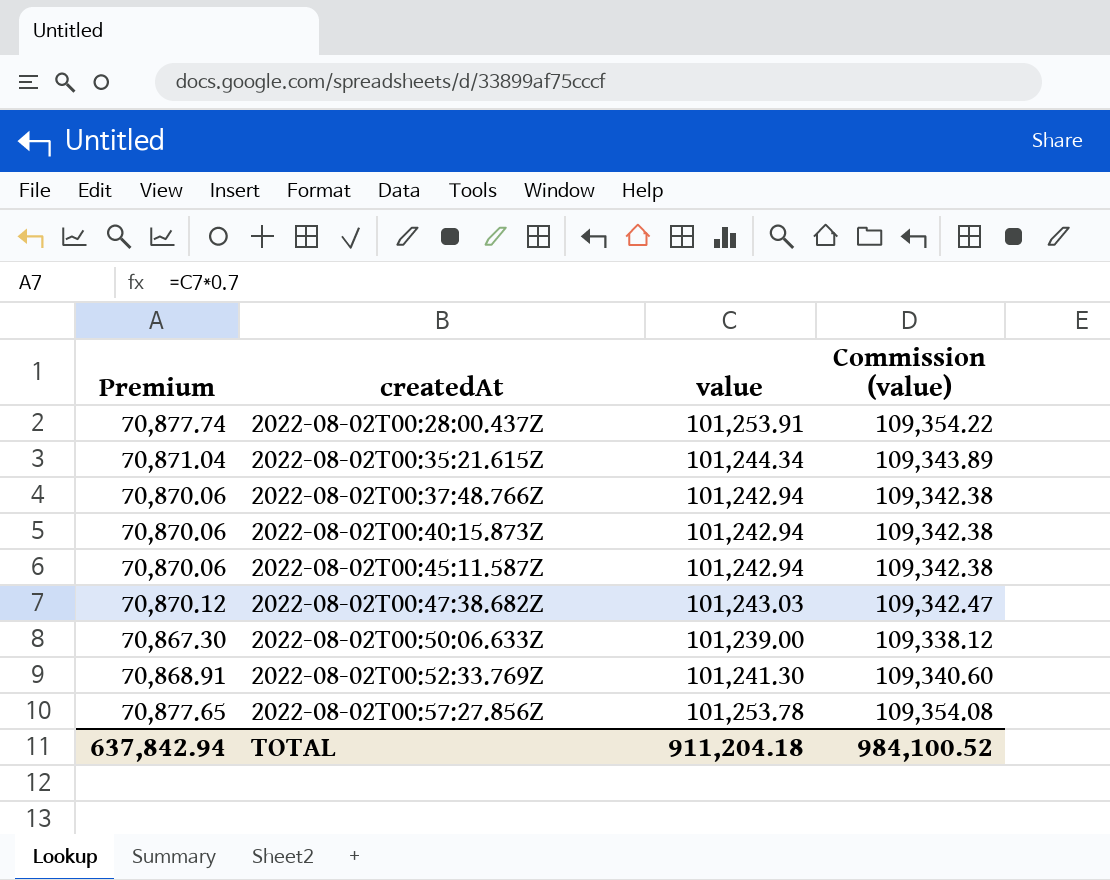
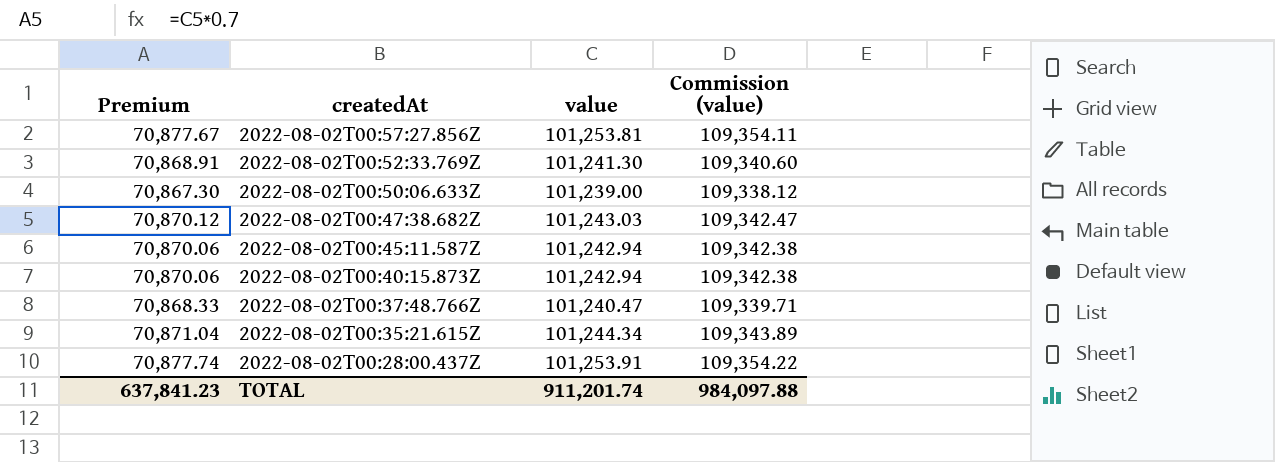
row order: createdAt ascending -> createdAt descending
2022-08-02T00:57:27.856Z | Premium: 70,877.65 -> 70,877.67
2022-08-02T00:57:27.856Z | value: 101,253.78 -> 101,253.81
2022-08-02T00:57:27.856Z | Commission (value): 109,354.08 -> 109,354.11
2022-08-02T00:37:48.766Z | Premium: 70,870.06 -> 70,868.33
2022-08-02T00:37:48.766Z | value: 101,242.94 -> 101,240.47
2022-08-02T00:37:48.766Z | Commission (value): 109,342.38 -> 109,339.71
TOTAL | Premium: 637,842.94 -> 637,841.23
TOTAL | value: 911,204.18 -> 911,201.74
TOTAL | Commission (value): 984,100.52 -> 984,097.88

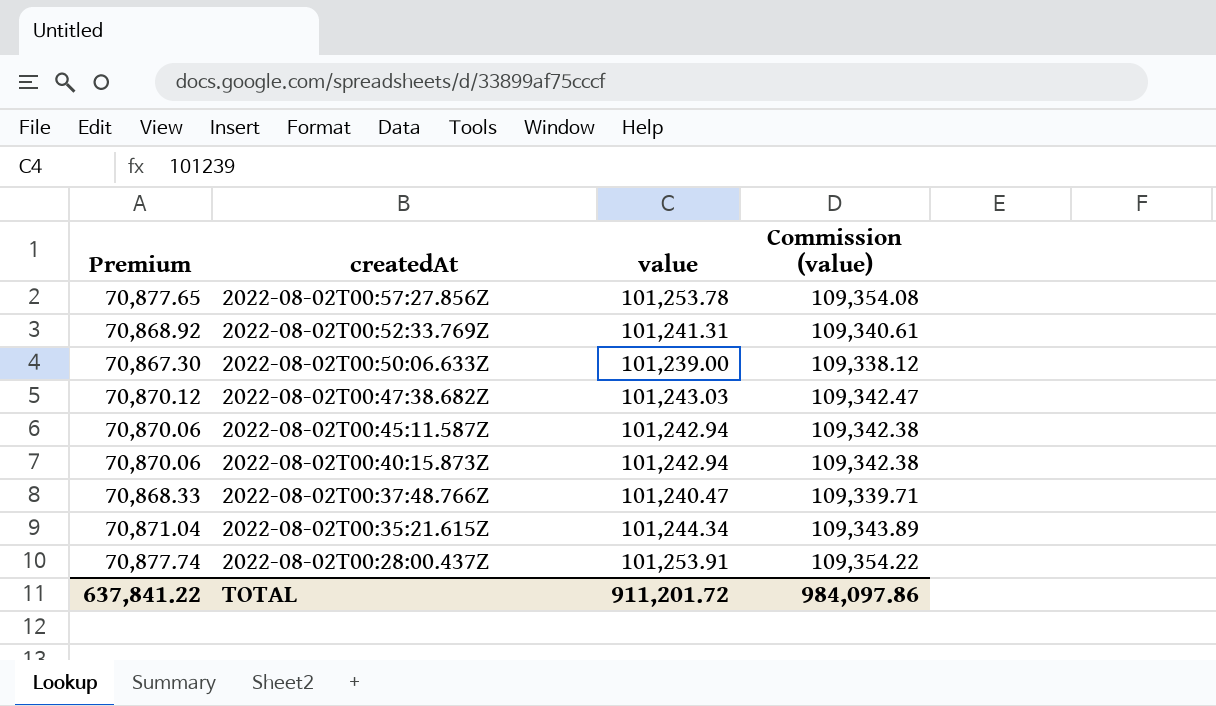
2022-08-02T00:57:27.856Z | Premium: 70,877.67 -> 70,877.65
2022-08-02T00:57:27.856Z | value: 101,253.81 -> 101,253.78
2022-08-02T00:57:27.856Z | Commission (value): 109,354.11 -> 109,354.08
2022-08-02T00:52:33.769Z | Premium: 70,868.91 -> 70,868.92
2022-08-02T00:52:33.769Z | value: 101,241.30 -> 101,241.31
2022-08-02T00:52:33.769Z | Commission (value): 109,340.60 -> 109,340.61
TOTAL | Premium: 637,841.23 -> 637,841.22
TOTAL | value: 911,201.74 -> 911,201.72
TOTAL | Commission (value): 984,097.88 -> 984,097.86

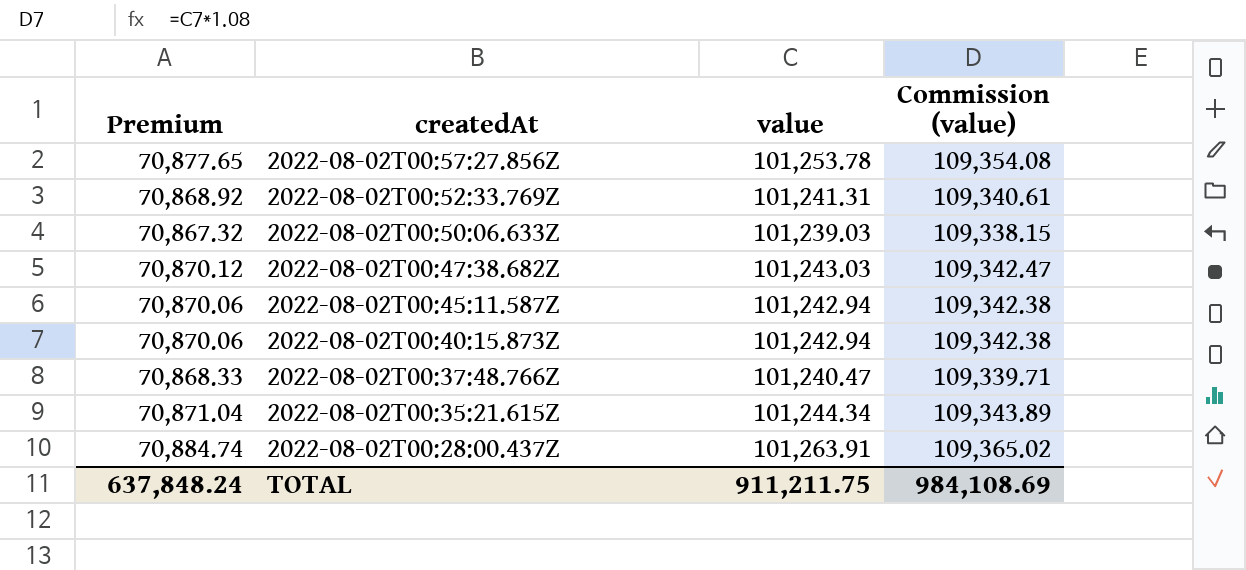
2022-08-02T00:50:06.633Z | Premium: 70,867.30 -> 70,867.32
2022-08-02T00:50:06.633Z | value: 101,239.00 -> 101,239.03
2022-08-02T00:50:06.633Z | Commission (value): 109,338.12 -> 109,338.15
2022-08-02T00:28:00.437Z | Premium: 70,877.74 -> 70,884.74
2022-08-02T00:28:00.437Z | value: 101,253.91 -> 101,263.91
2022-08-02T00:28:00.437Z | Commission (value): 109,354.22 -> 109,365.02
TOTAL | Premium: 637,841.22 -> 637,848.24
TOTAL | value: 911,201.72 -> 911,211.75
TOTAL | Commission (value): 984,097.86 -> 984,108.69

